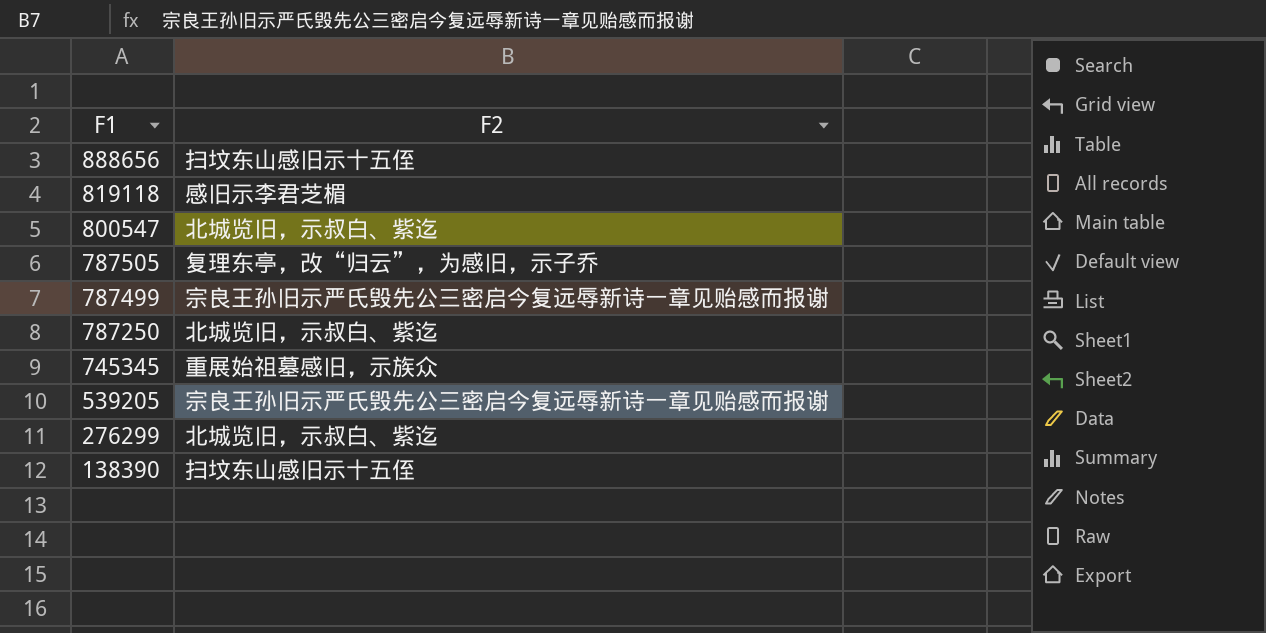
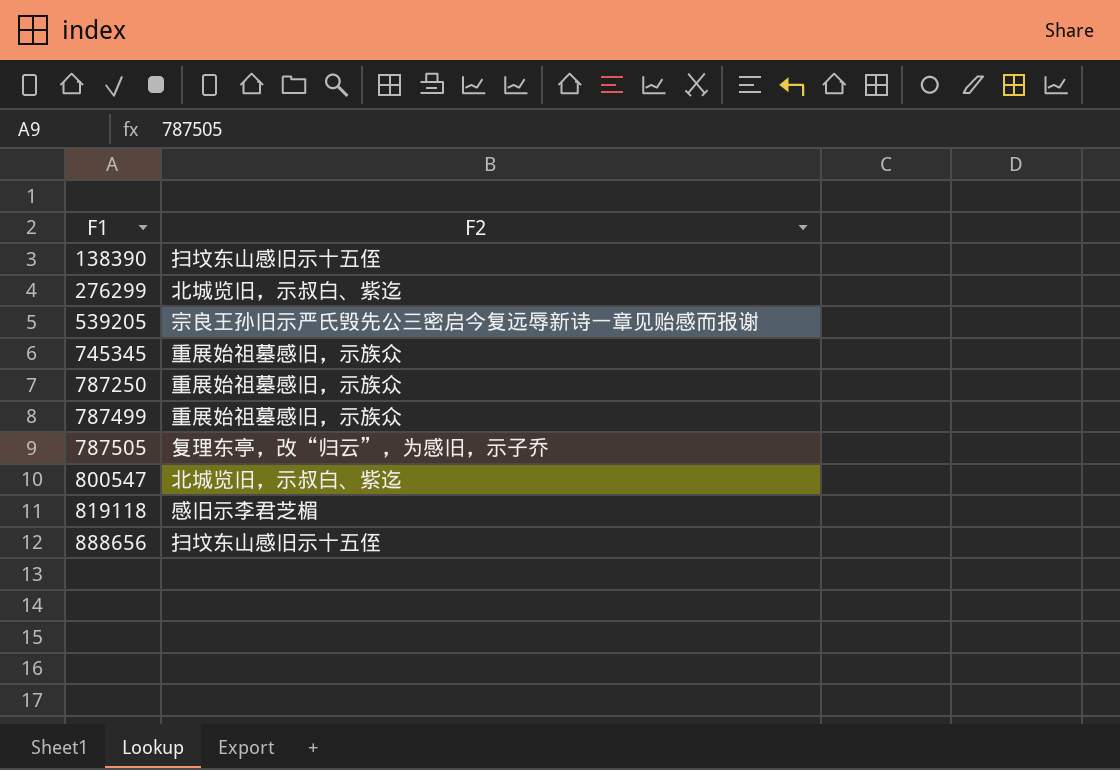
row order: F1 descending -> F1 ascending
787250 | F2: 北城览旧，示叔白、紫迄 -> 重展始祖墓感旧，示族众
787499 | F2: 宗良王孙旧示严氏毁先公三密启今复远辱新诗一章见贻感而报谢 -> 重展始祖墓感旧，示族众

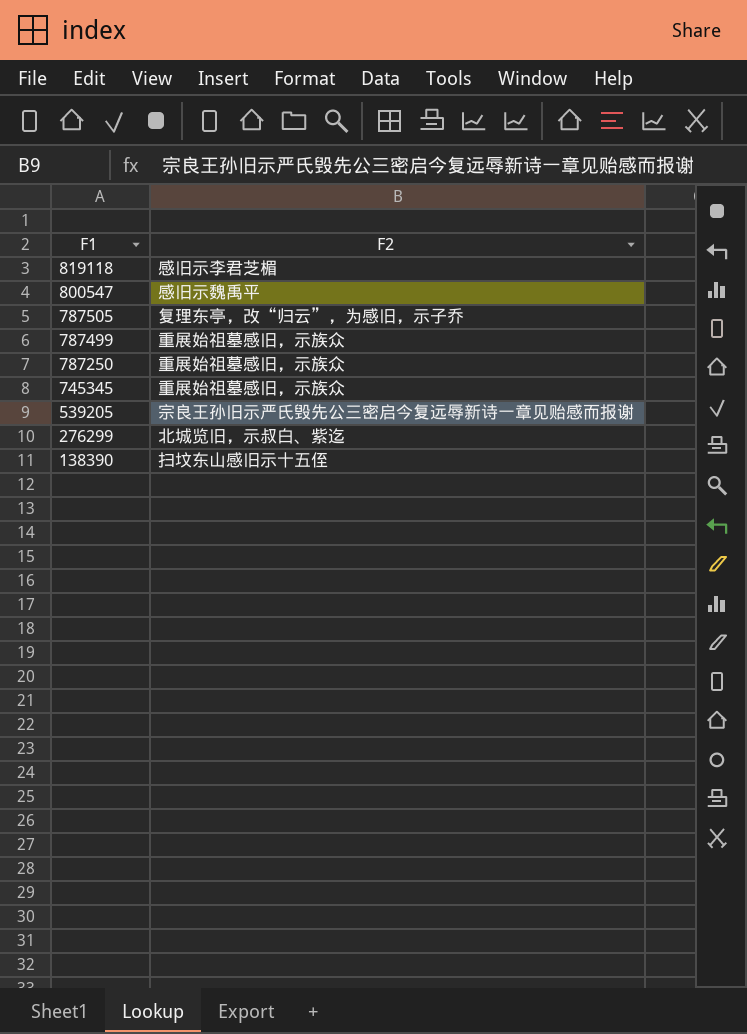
row order: F1 ascending -> F1 descending
row 888656: 扫坟东山感旧示十五侄 -> none
800547 | F2: 北城览旧，示叔白、紫迄 -> 感旧示魏禹平

